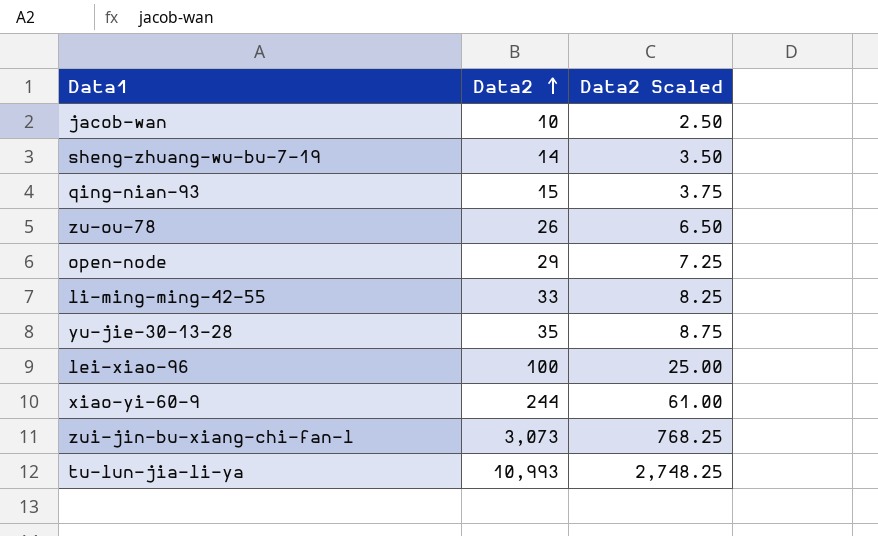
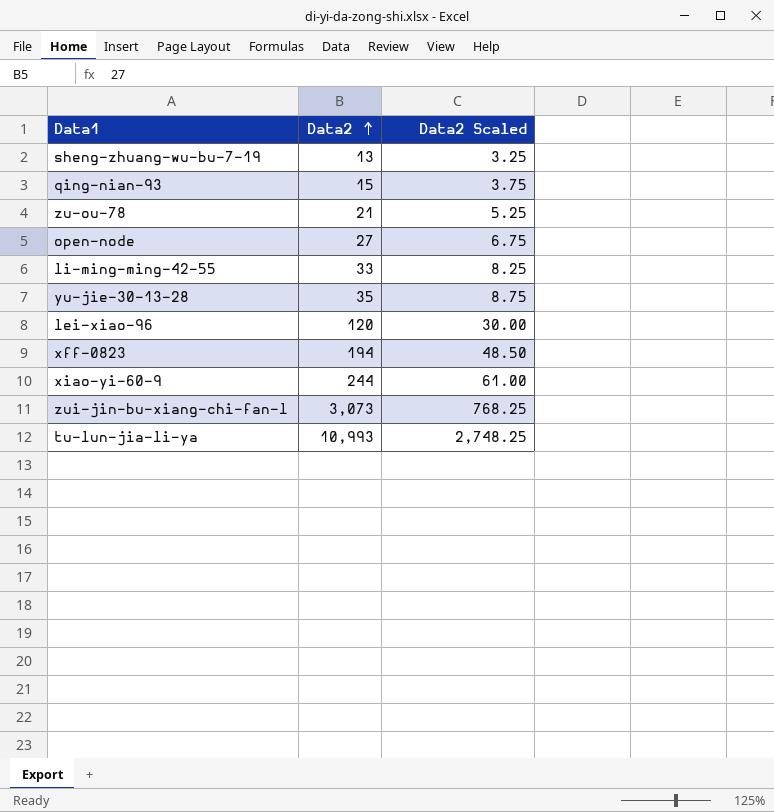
row jacob-wan: 10 | 2.50 -> none
sheng-zhuang-wu-bu-7-19 | Data2: 14 -> 13
sheng-zhuang-wu-bu-7-19 | Data2 Scaled: 3.50 -> 3.25
zu-ou-78 | Data2: 26 -> 21
zu-ou-78 | Data2 Scaled: 6.50 -> 5.25
open-node | Data2: 29 -> 27
open-node | Data2 Scaled: 7.25 -> 6.75
lei-xiao-96 | Data2: 100 -> 120
lei-xiao-96 | Data2 Scaled: 25.00 -> 30.00
row xff-0823: none -> 194 | 48.50

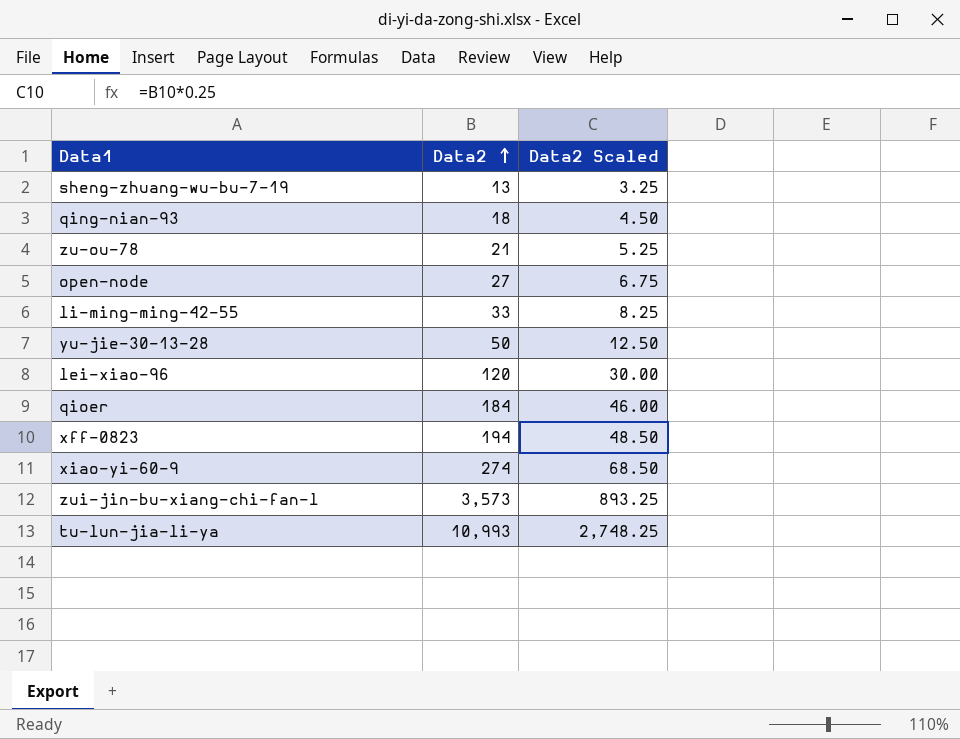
qing-nian-93 | Data2: 15 -> 18
qing-nian-93 | Data2 Scaled: 3.75 -> 4.50
yu-jie-30-13-28 | Data2: 35 -> 50
yu-jie-30-13-28 | Data2 Scaled: 8.75 -> 12.50
row qioer: none -> 184 | 46.00
xiao-yi-60-9 | Data2: 244 -> 274
xiao-yi-60-9 | Data2 Scaled: 61.00 -> 68.50
zui-jin-bu-xiang-chi-fan-l | Data2: 3,073 -> 3,573
zui-jin-bu-xiang-chi-fan-l | Data2 Scaled: 768.25 -> 893.25

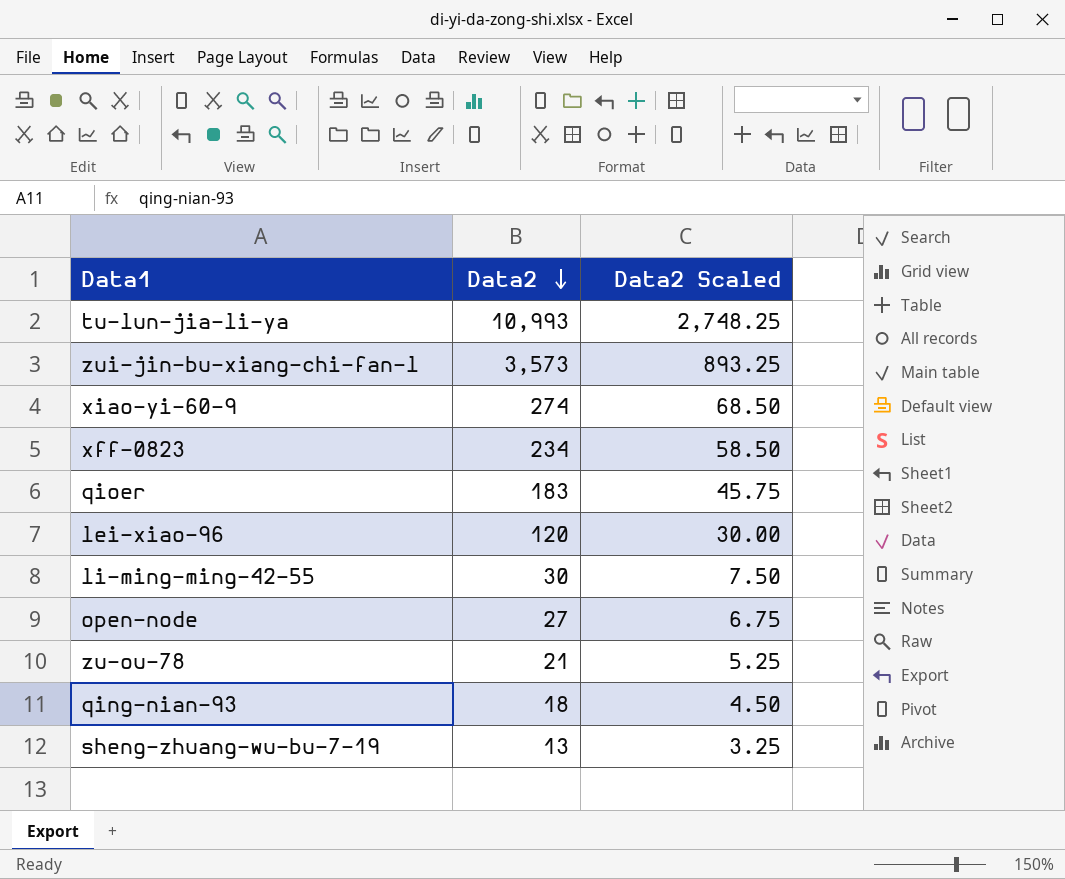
row order: Data2 ascending -> Data2 descending
row yu-jie-30-13-28: 50 | 12.50 -> none
xff-0823 | Data2: 194 -> 234
xff-0823 | Data2 Scaled: 48.50 -> 58.50
qioer | Data2: 184 -> 183
qioer | Data2 Scaled: 46.00 -> 45.75
li-ming-ming-42-55 | Data2: 33 -> 30
li-ming-ming-42-55 | Data2 Scaled: 8.25 -> 7.50

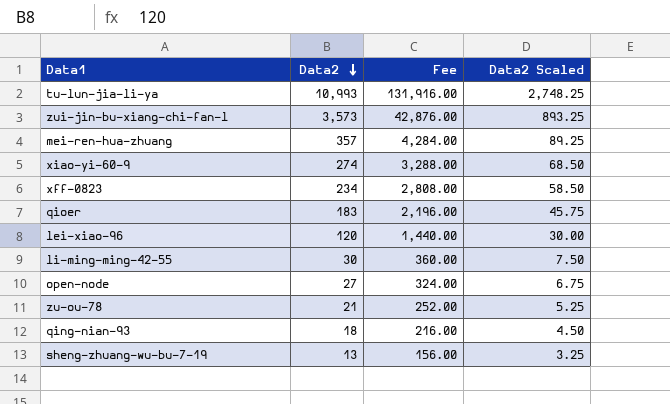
column Fee | formula: none -> [Data2] * 12
row mei-ren-hua-zhuang: none -> 357 | 4,284.00 | 89.25

